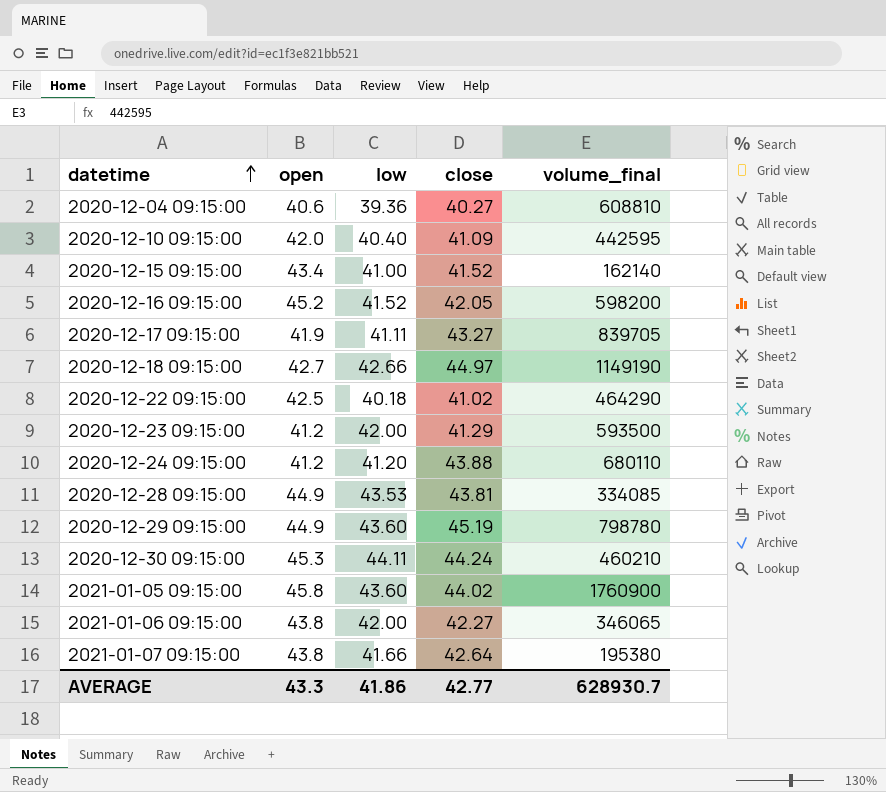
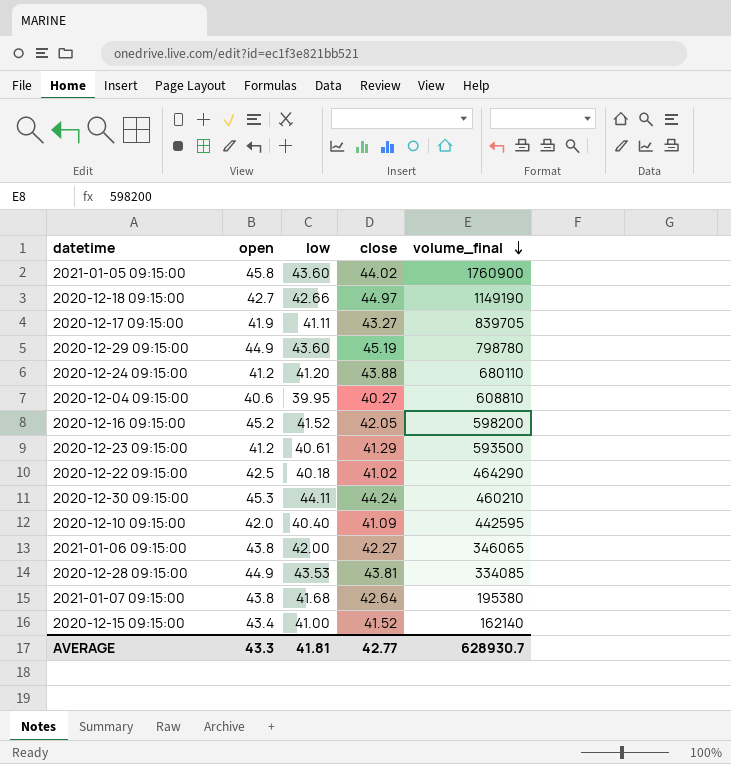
row order: datetime ascending -> volume_final descending
2020-12-04 09:15:00 | low: 39.36 -> 39.95
2020-12-23 09:15:00 | low: 42.00 -> 40.61
2021-01-07 09:15:00 | low: 41.66 -> 41.68
AVERAGE | low: 41.86 -> 41.81

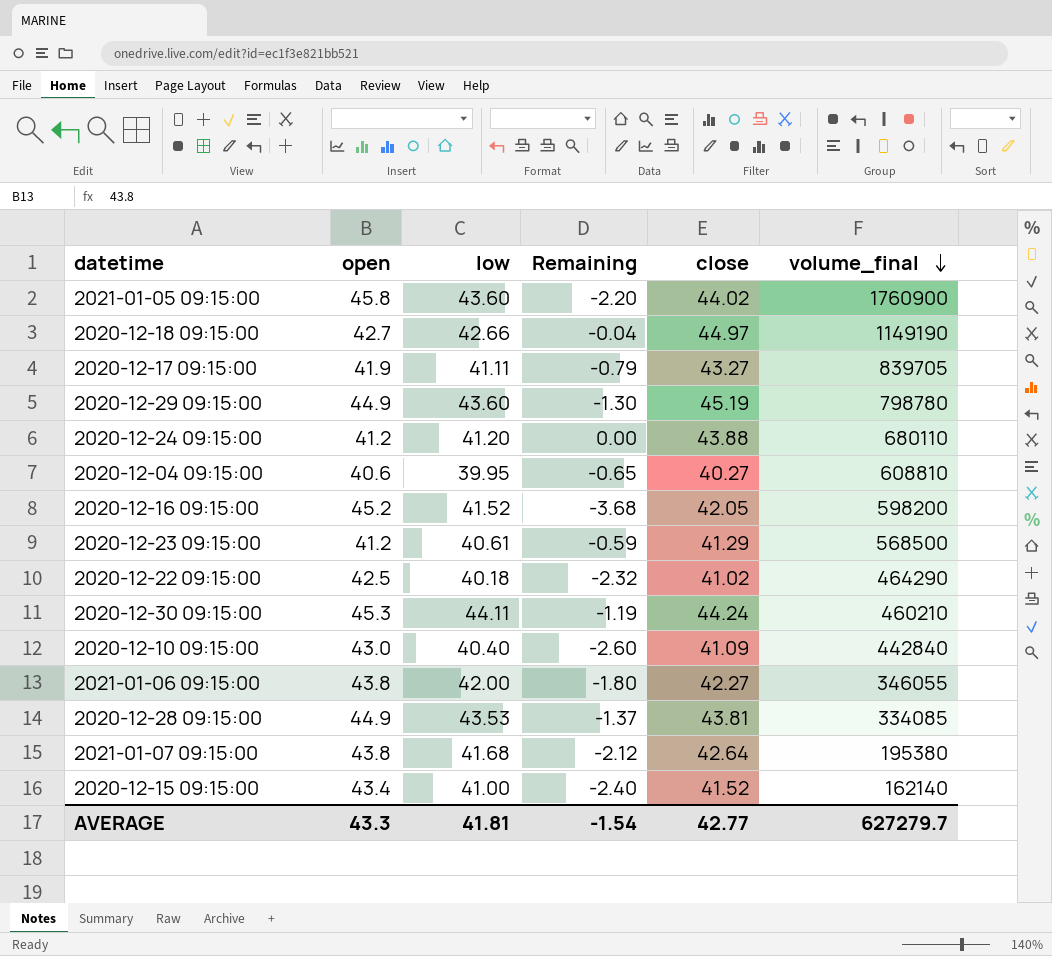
column Remaining | formula: none -> [low] - [open]
2020-12-23 09:15:00 | volume_final: 593500 -> 568500
2020-12-10 09:15:00 | open: 42.0 -> 43.0
2020-12-10 09:15:00 | volume_final: 442595 -> 442840
2021-01-06 09:15:00 | volume_final: 346065 -> 346055
AVERAGE | volume_final: 628930.7 -> 627279.7

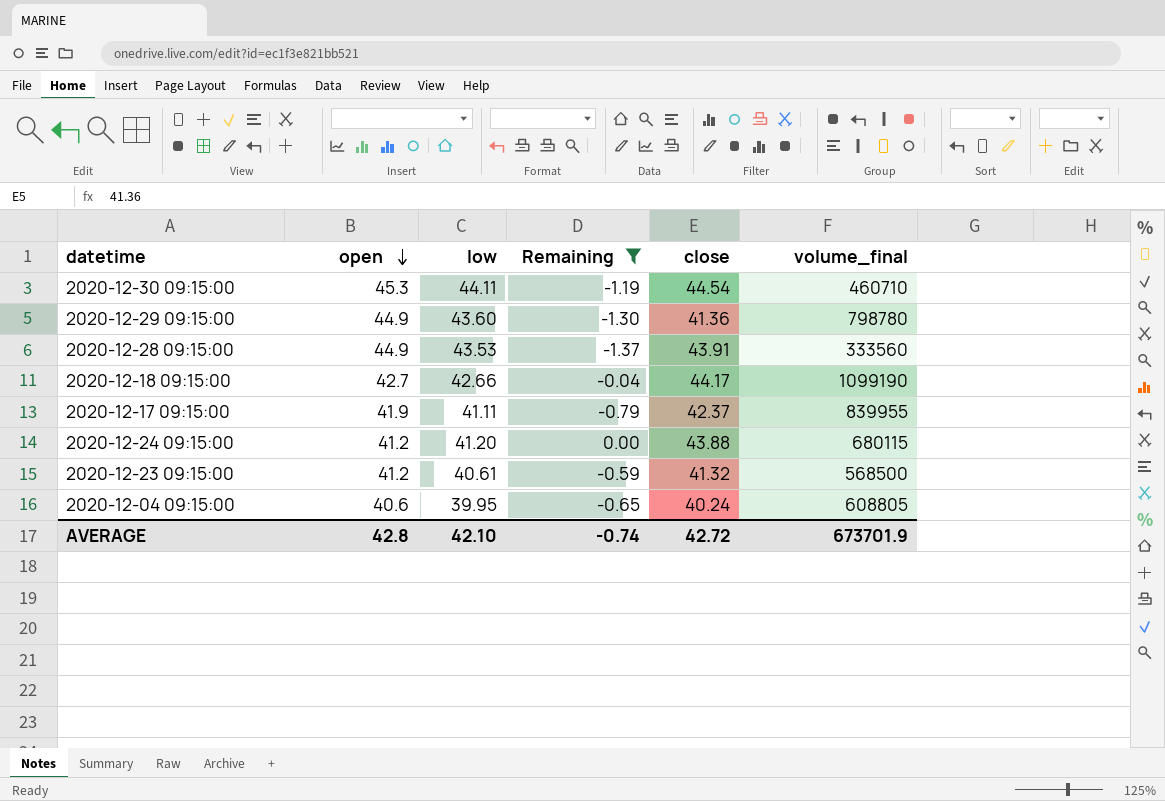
filter: none -> Remaining >= -1.37
row order: volume_final descending -> open descending
2020-12-30 09:15:00 | close: 44.24 -> 44.54
2020-12-30 09:15:00 | volume_final: 460210 -> 460710
2020-12-29 09:15:00 | close: 45.19 -> 41.36
2020-12-28 09:15:00 | close: 43.81 -> 43.91
2020-12-28 09:15:00 | volume_final: 334085 -> 333560
2020-12-18 09:15:00 | close: 44.97 -> 44.17
2020-12-18 09:15:00 | volume_final: 1149190 -> 1099190
2020-12-17 09:15:00 | close: 43.27 -> 42.37
2020-12-17 09:15:00 | volume_final: 839705 -> 839955
2020-12-24 09:15:00 | volume_final: 680110 -> 680115
2020-12-23 09:15:00 | close: 41.29 -> 41.32
2020-12-04 09:15:00 | close: 40.27 -> 40.24
2020-12-04 09:15:00 | volume_final: 608810 -> 608805
AVERAGE | open: 43.3 -> 42.8
AVERAGE | low: 41.81 -> 42.10
AVERAGE | Remaining: -1.54 -> -0.74
AVERAGE | close: 42.77 -> 42.72
AVERAGE | volume_final: 627279.7 -> 673701.9

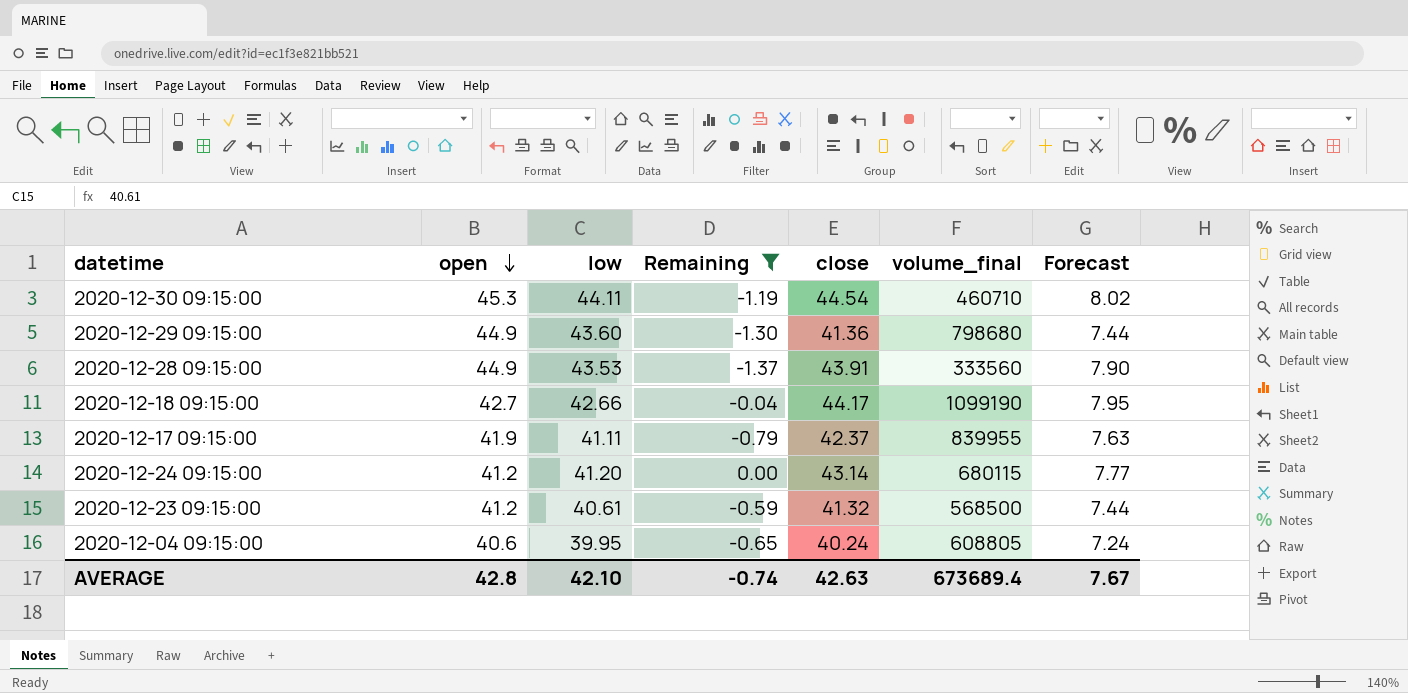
column Forecast | formula: none -> [close] * 0.18
2020-12-29 09:15:00 | volume_final: 798780 -> 798680
2020-12-24 09:15:00 | close: 43.88 -> 43.14
AVERAGE | close: 42.72 -> 42.63
AVERAGE | volume_final: 673701.9 -> 673689.4

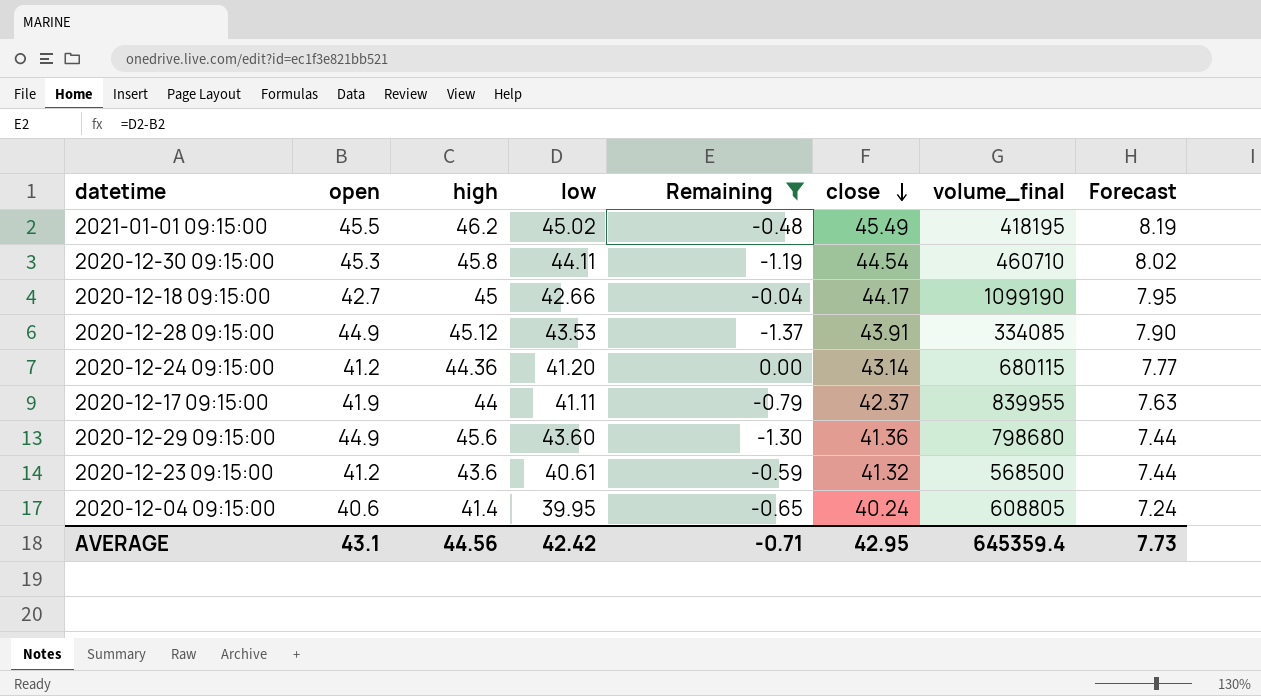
row order: open descending -> close descending
column high | position: none -> 3
row 2021-01-01 09:15:00: none -> 45.5 | 46.2 | 45.02 | -0.48 | 45.49 | 418195 | 8.19
2020-12-28 09:15:00 | volume_final: 333560 -> 334085
AVERAGE | open: 42.8 -> 43.1
AVERAGE | low: 42.10 -> 42.42
AVERAGE | Remaining: -0.74 -> -0.71
AVERAGE | close: 42.63 -> 42.95
AVERAGE | volume_final: 673689.4 -> 645359.4
AVERAGE | Forecast: 7.67 -> 7.73

